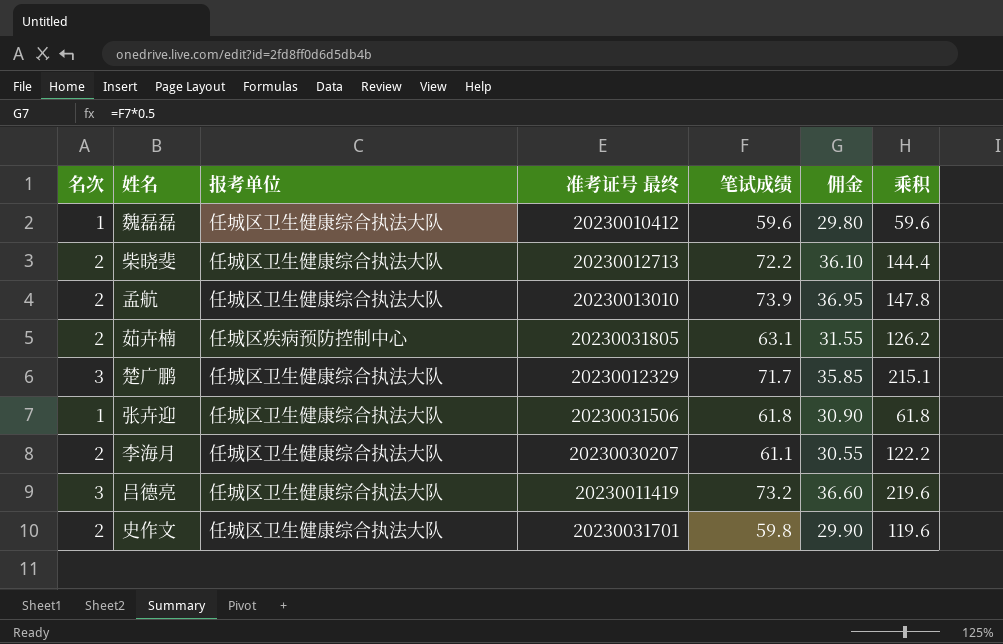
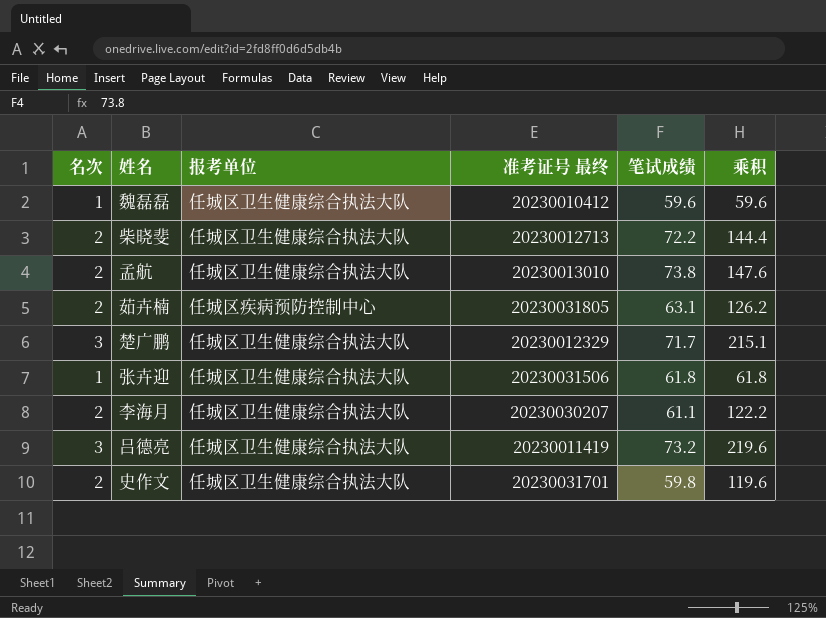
column 佣金 | formula: [笔试成绩] * 0.5 -> none
孟航 | 笔试成绩: 73.9 -> 73.8
孟航 | 乘积: 147.8 -> 147.6

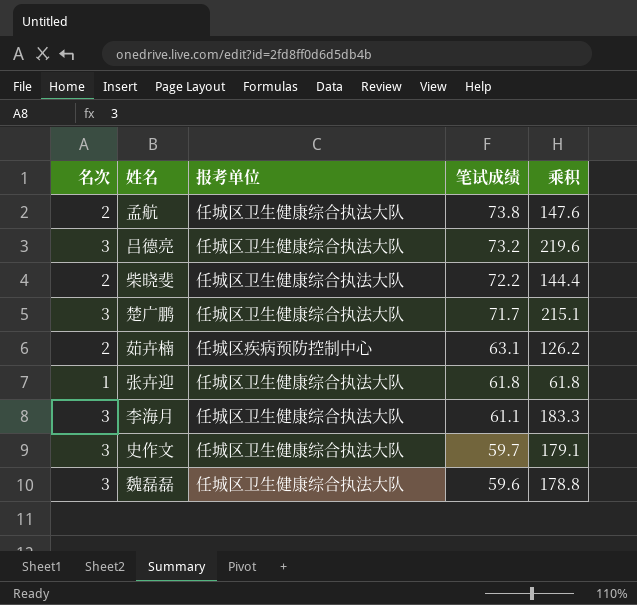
row order: none -> 笔试成绩 descending
column 准考证号 最终 | position: 4 -> none
李海月 | 名次: 2 -> 3
李海月 | 乘积: 122.2 -> 183.3
史作文 | 名次: 2 -> 3
史作文 | 笔试成绩: 59.8 -> 59.7
史作文 | 乘积: 119.6 -> 179.1
魏磊磊 | 名次: 1 -> 3
魏磊磊 | 乘积: 59.6 -> 178.8

